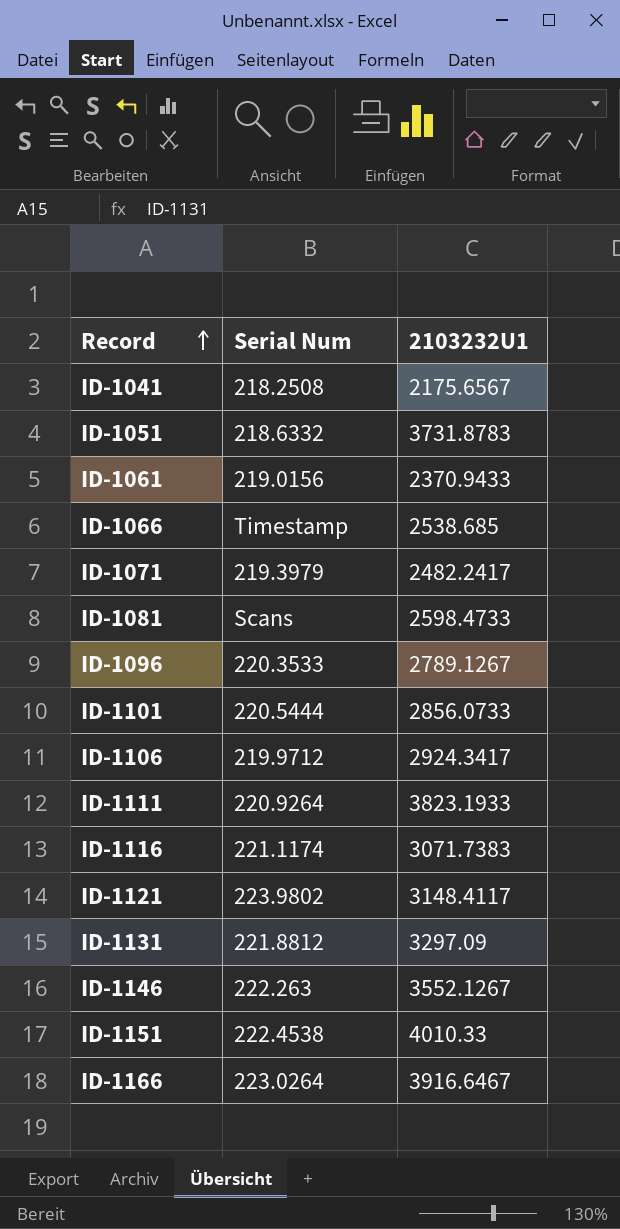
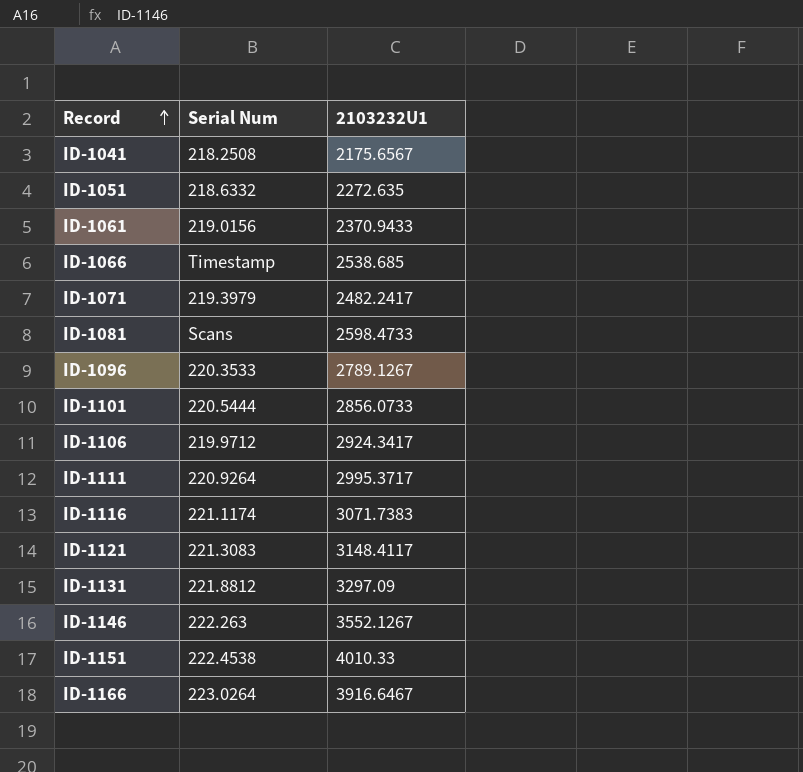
ID-1051 | 2103232U1: 3731.8783 -> 2272.635
ID-1111 | 2103232U1: 3823.1933 -> 2995.3717
ID-1121 | Serial Num: 223.9802 -> 221.3083

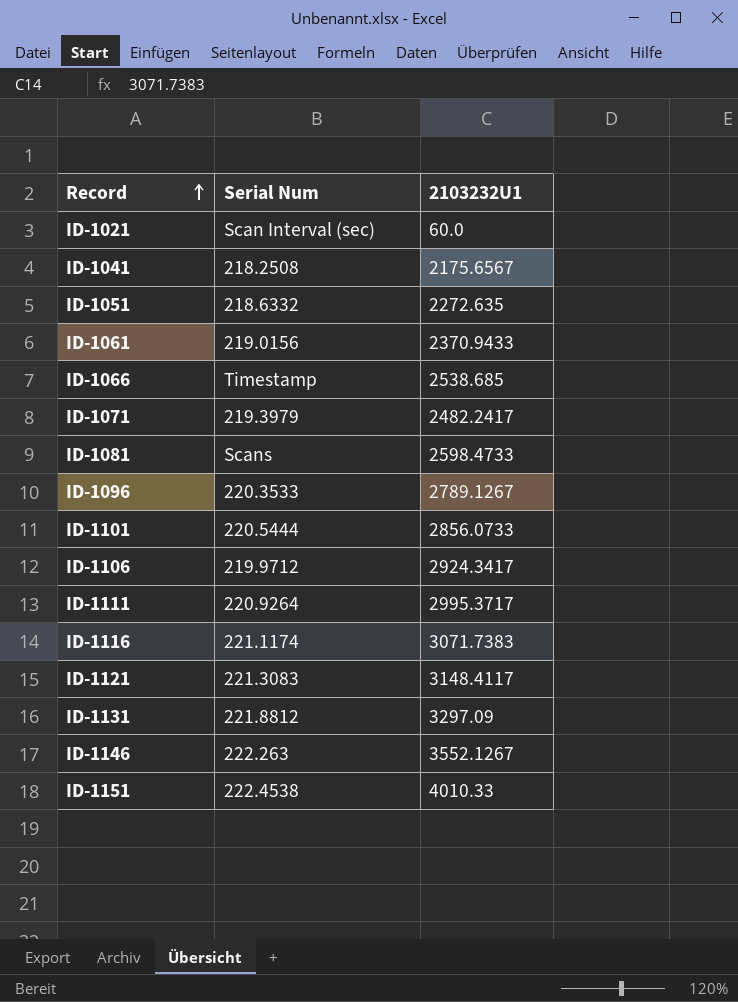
row ID-1166: 223.0264 | 3916.6467 -> none
row ID-1021: none -> Scan Interval (sec) | 60.0

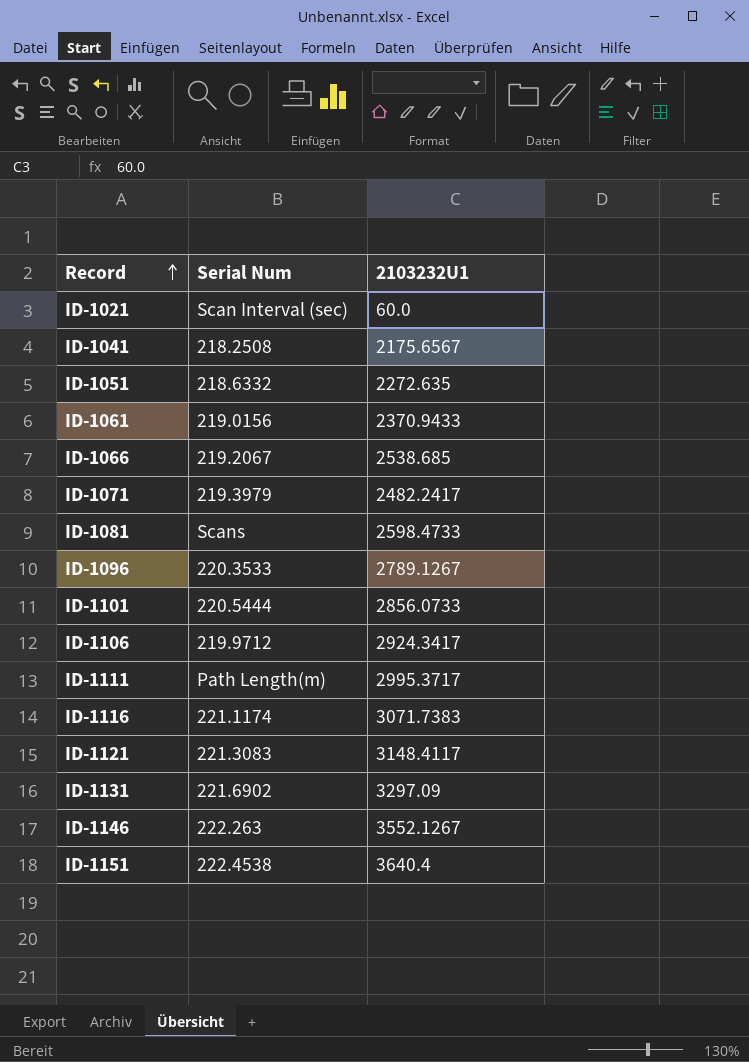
ID-1066 | Serial Num: Timestamp -> 219.2067
ID-1111 | Serial Num: 220.9264 -> Path Length(m)
ID-1131 | Serial Num: 221.8812 -> 221.6902
ID-1151 | 2103232U1: 4010.33 -> 3640.4

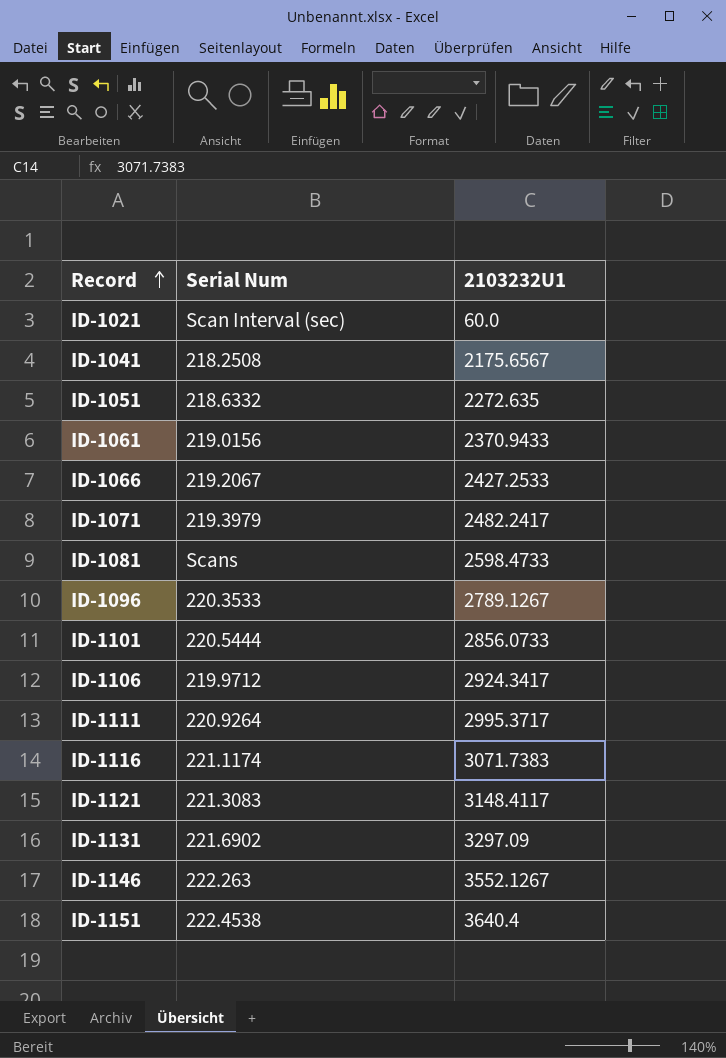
ID-1066 | 2103232U1: 2538.685 -> 2427.2533
ID-1111 | Serial Num: Path Length(m) -> 220.9264

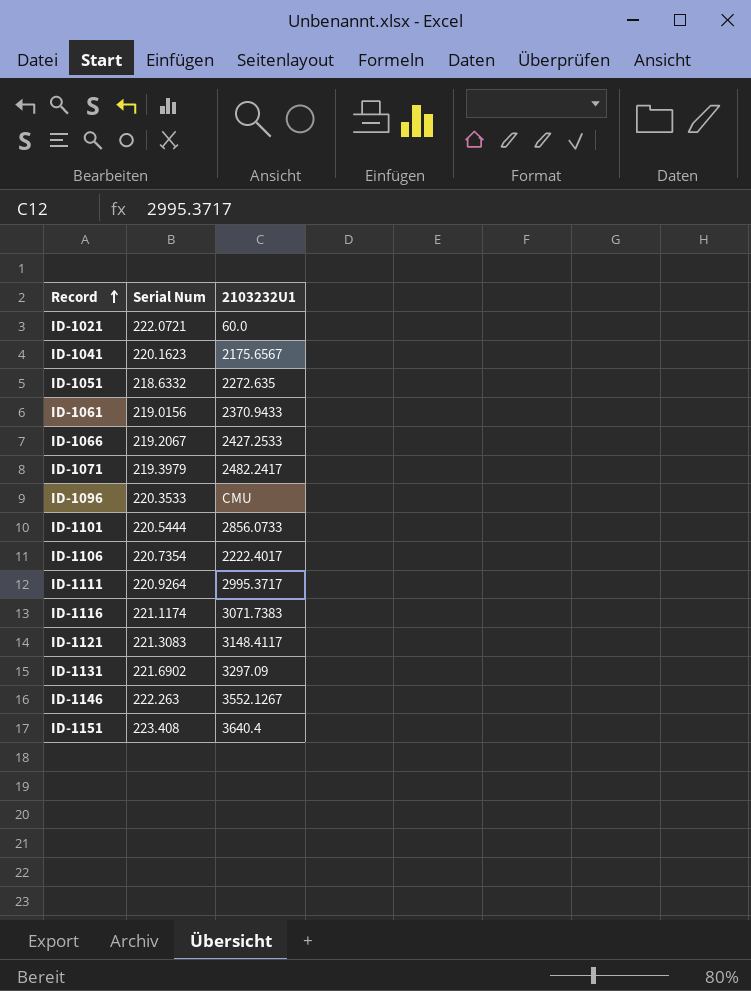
row ID-1081: Scans | 2598.4733 -> none
ID-1021 | Serial Num: Scan Interval (sec) -> 222.0721
ID-1041 | Serial Num: 218.2508 -> 220.1623
ID-1096 | 2103232U1: 2789.1267 -> CMU
ID-1106 | Serial Num: 219.9712 -> 220.7354
ID-1106 | 2103232U1: 2924.3417 -> 2222.4017
ID-1151 | Serial Num: 222.4538 -> 223.408

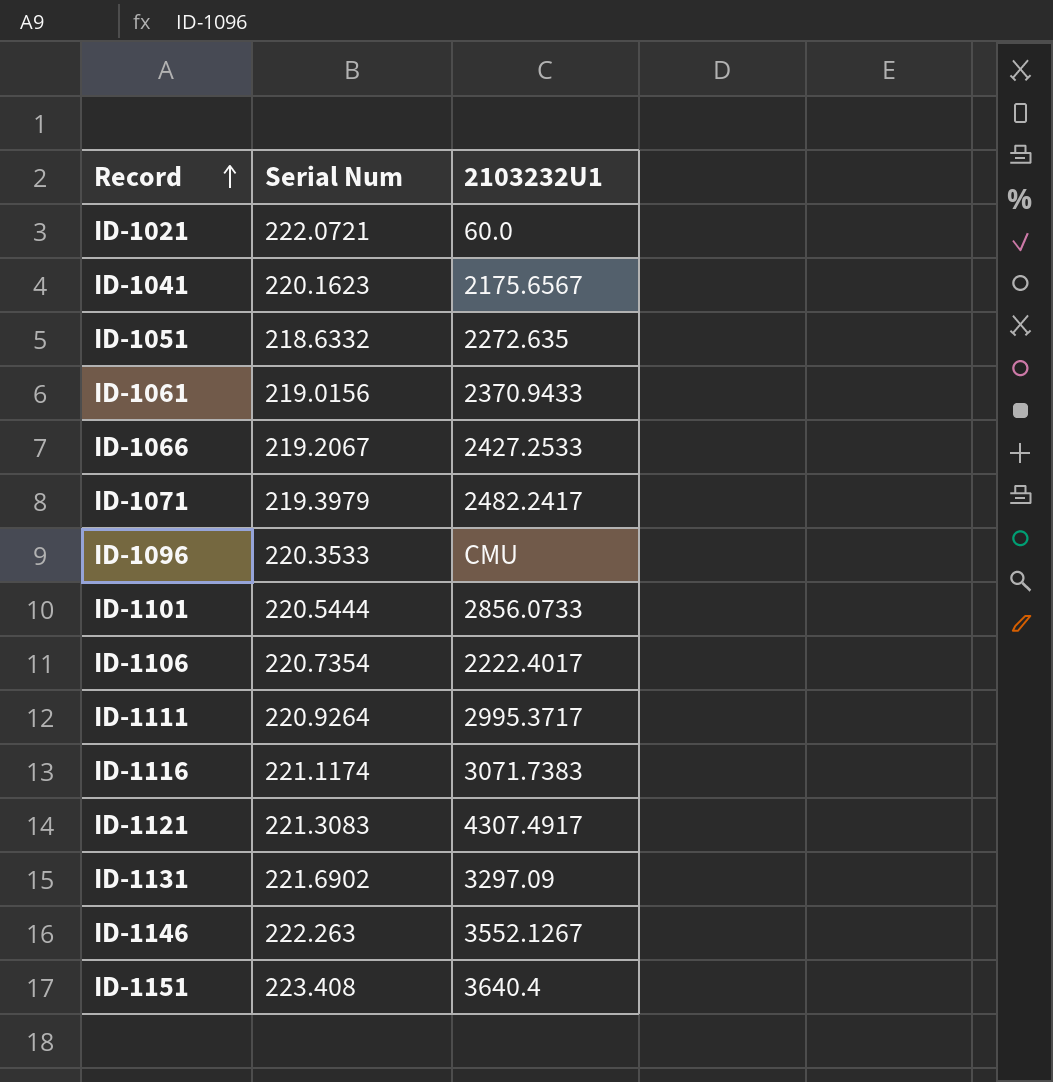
ID-1121 | 2103232U1: 3148.4117 -> 4307.4917

